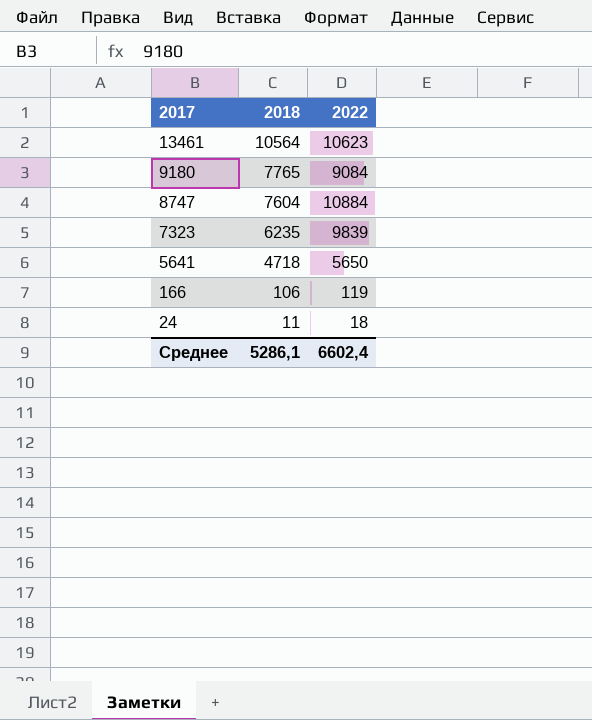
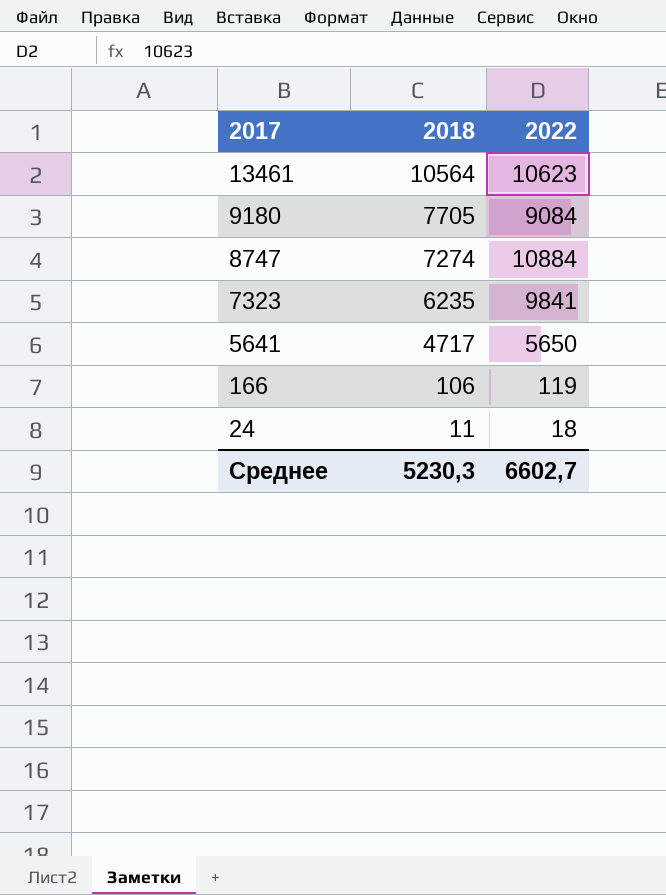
9180 | 2018: 7765 -> 7705
8747 | 2018: 7604 -> 7274
7323 | 2022: 9839 -> 9841
5641 | 2018: 4718 -> 4717
Среднее | 2018: 5286,1 -> 5230,3
Среднее | 2022: 6602,4 -> 6602,7

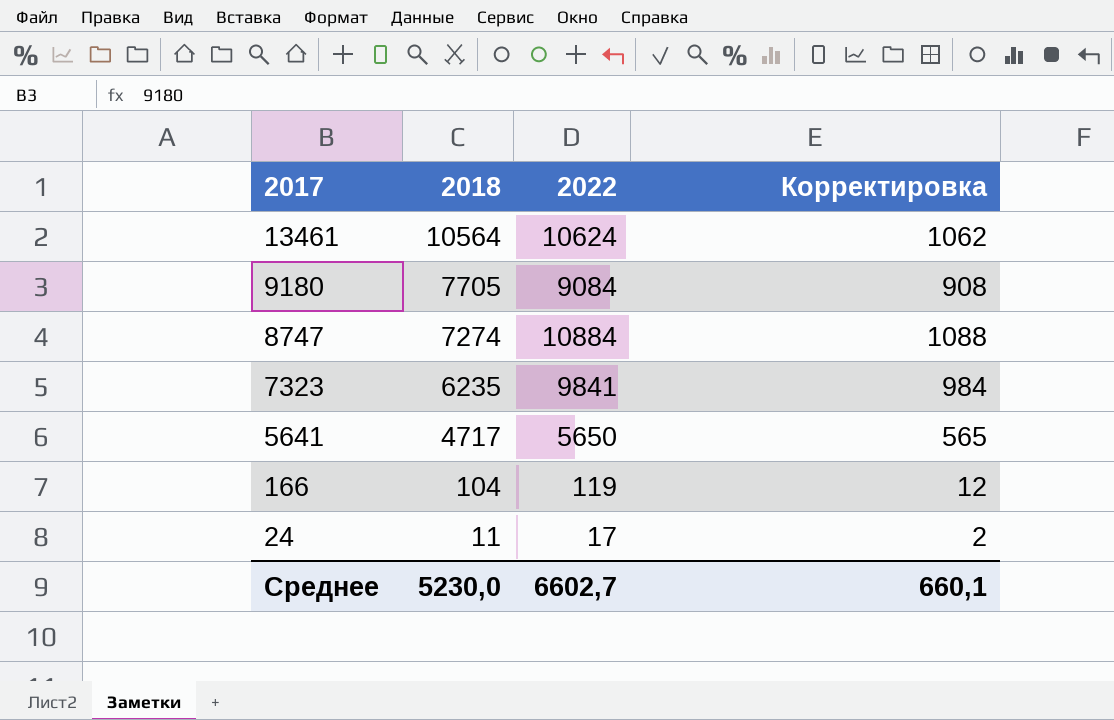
column Корректировка | formula: none -> [2022] * 0,1
13461 | 2022: 10623 -> 10624
166 | 2018: 106 -> 104
24 | 2022: 18 -> 17
Среднее | 2018: 5230,3 -> 5230,0

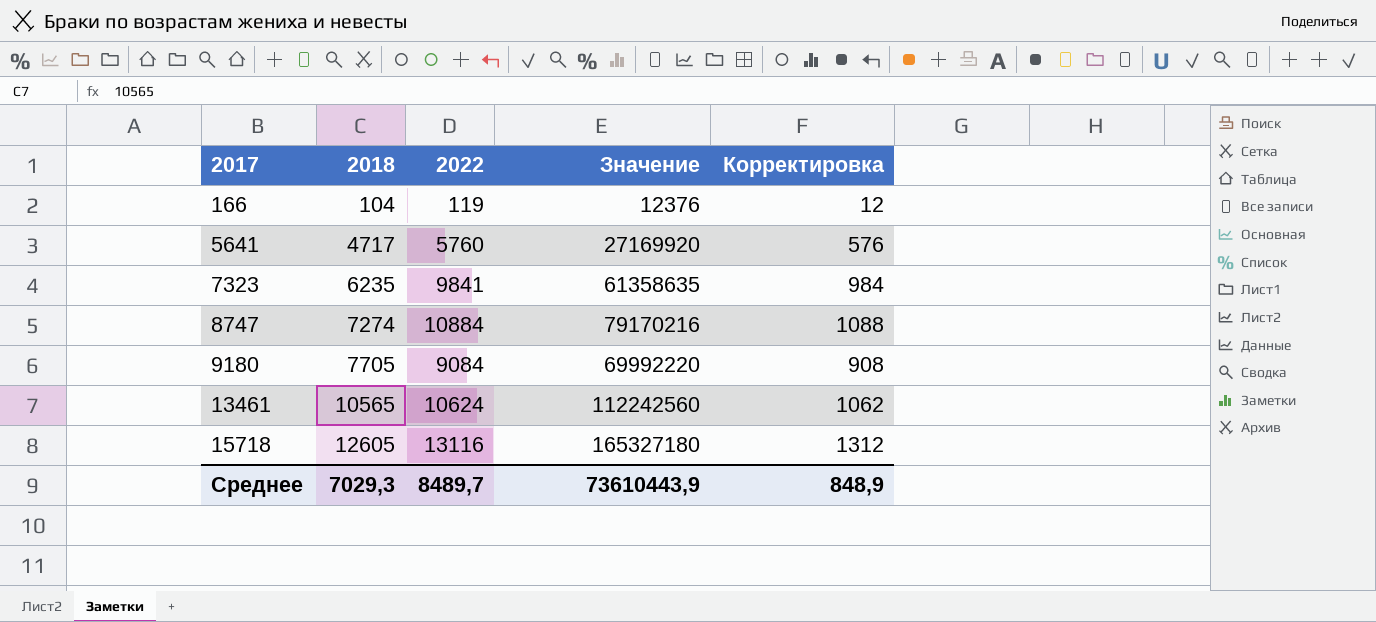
row order: 2017 descending -> 2017 ascending
column Значение | formula: none -> [2018] * [2022]
row 24: 11 | 17 | 2 -> none
5641 | 2022: 5650 -> 5760
5641 | Корректировка: 565 -> 576
13461 | 2018: 10564 -> 10565
row 15718: none -> 12605 | 13116 | 165327180 | 1312
Среднее | 2018: 5230,0 -> 7029,3
Среднее | 2022: 6602,7 -> 8489,7
Среднее | Корректировка: 660,1 -> 848,9

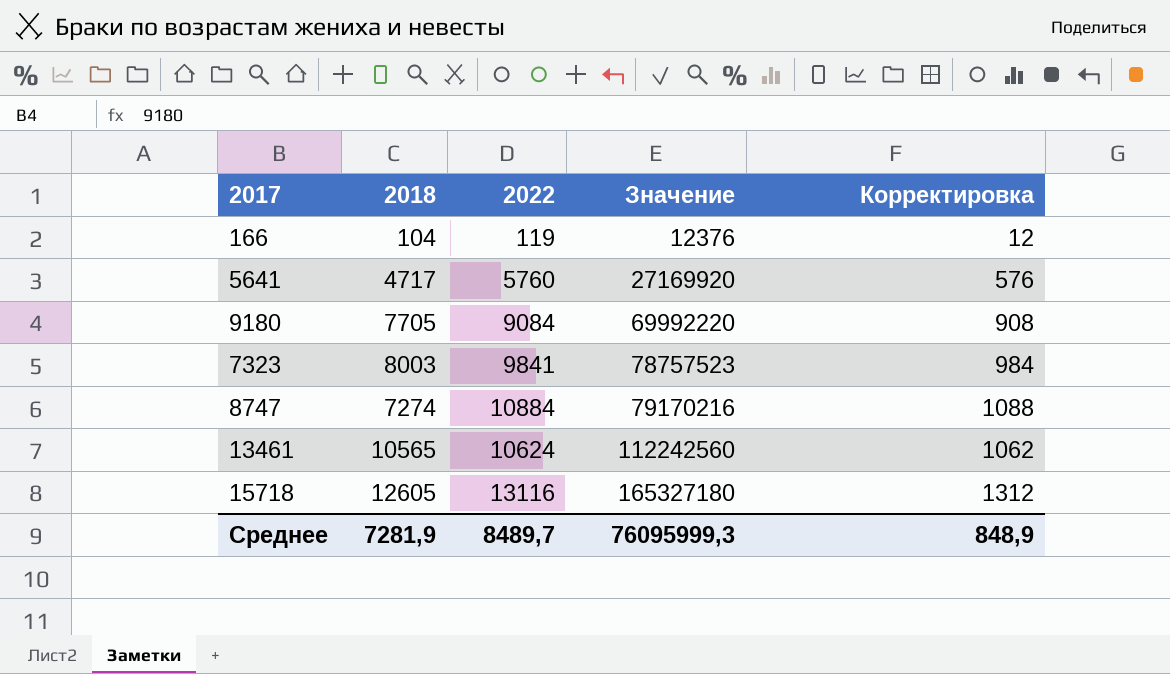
row order: 2017 ascending -> Значение ascending
7323 | 2018: 6235 -> 8003
7323 | Значение: 61358635 -> 78757523
Среднее | 2018: 7029,3 -> 7281,9
Среднее | Значение: 73610443,9 -> 76095999,3

